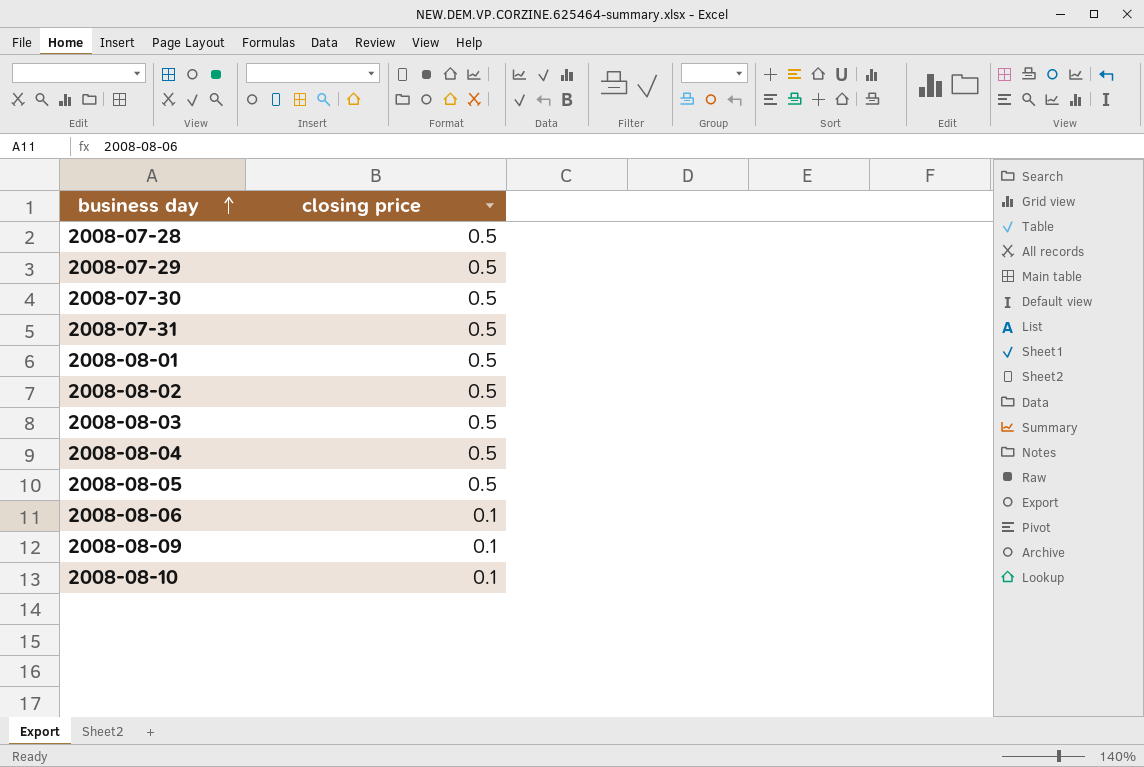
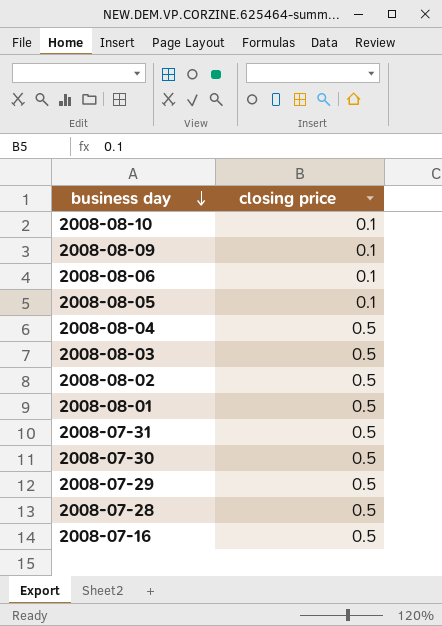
row order: business day ascending -> business day descending
2008-08-05 | closing price: 0.5 -> 0.1
row 2008-07-16: none -> 0.5

